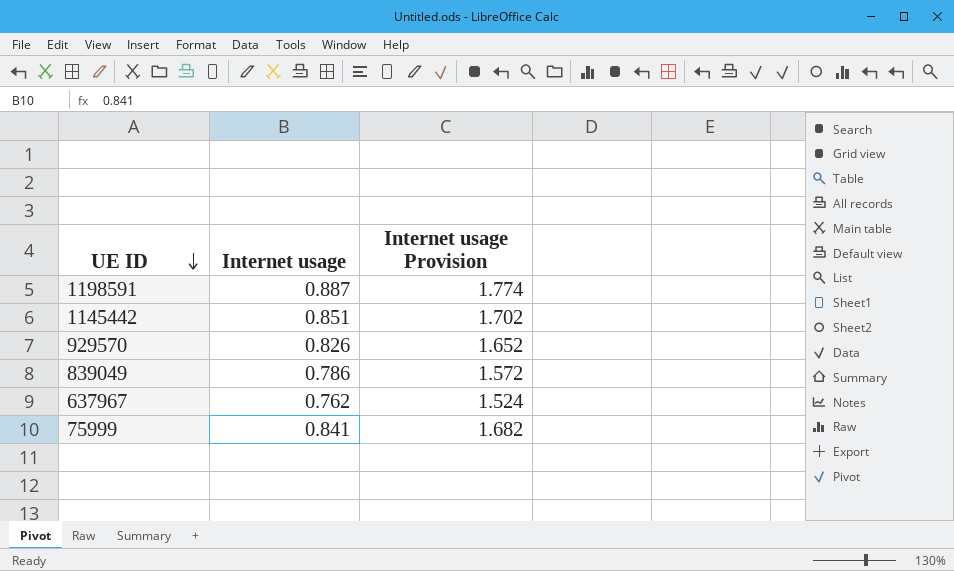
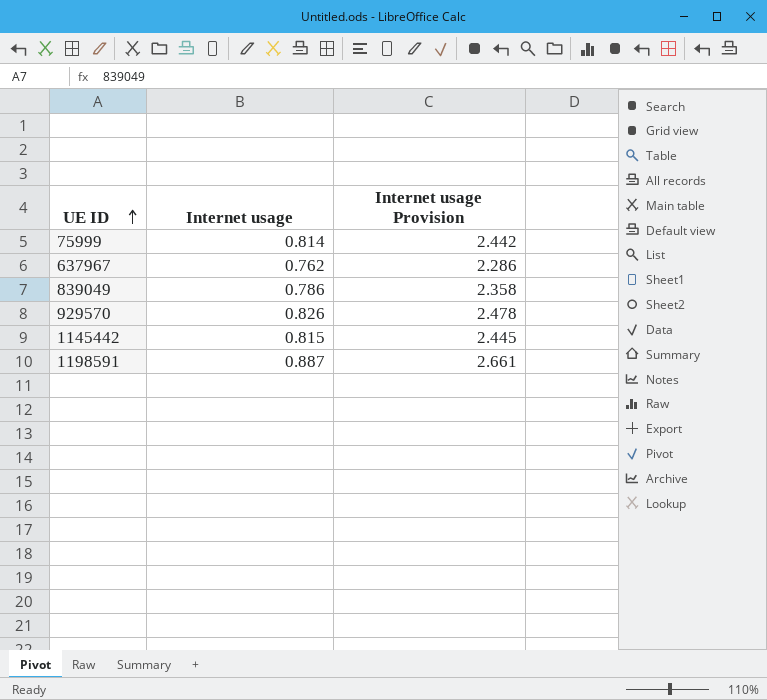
row order: UE ID descending -> UE ID ascending
column Internet usage Provision | formula: [Internet usage] * 2 -> [Internet usage] * 3
75999 | Internet usage: 0.841 -> 0.814
1145442 | Internet usage: 0.851 -> 0.815

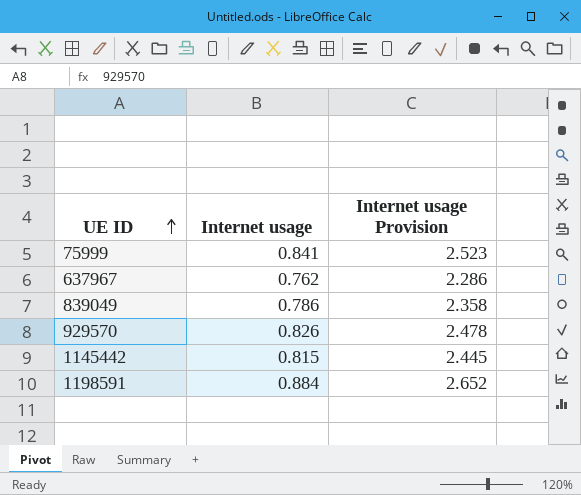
75999 | Internet usage: 0.814 -> 0.841
75999 | Internet usage Provision: 2.442 -> 2.523
1198591 | Internet usage: 0.887 -> 0.884
1198591 | Internet usage Provision: 2.661 -> 2.652

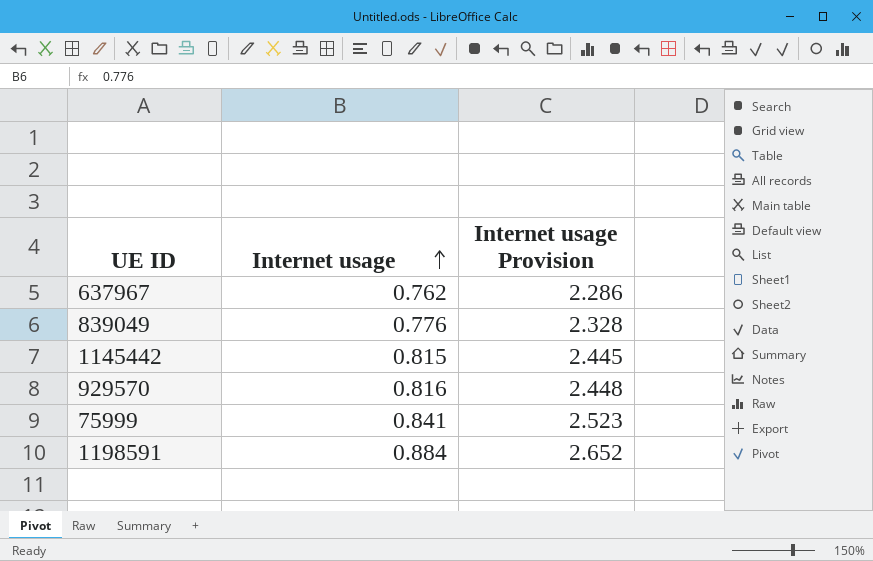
row order: UE ID ascending -> Internet usage ascending
839049 | Internet usage: 0.786 -> 0.776
839049 | Internet usage Provision: 2.358 -> 2.328
929570 | Internet usage: 0.826 -> 0.816
929570 | Internet usage Provision: 2.478 -> 2.448

